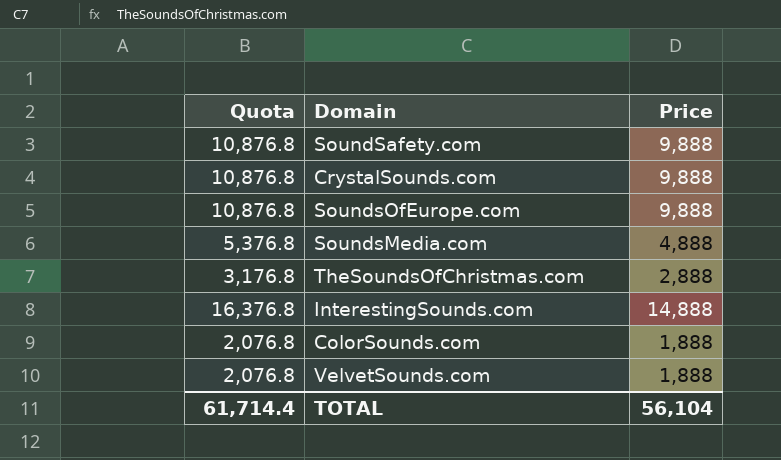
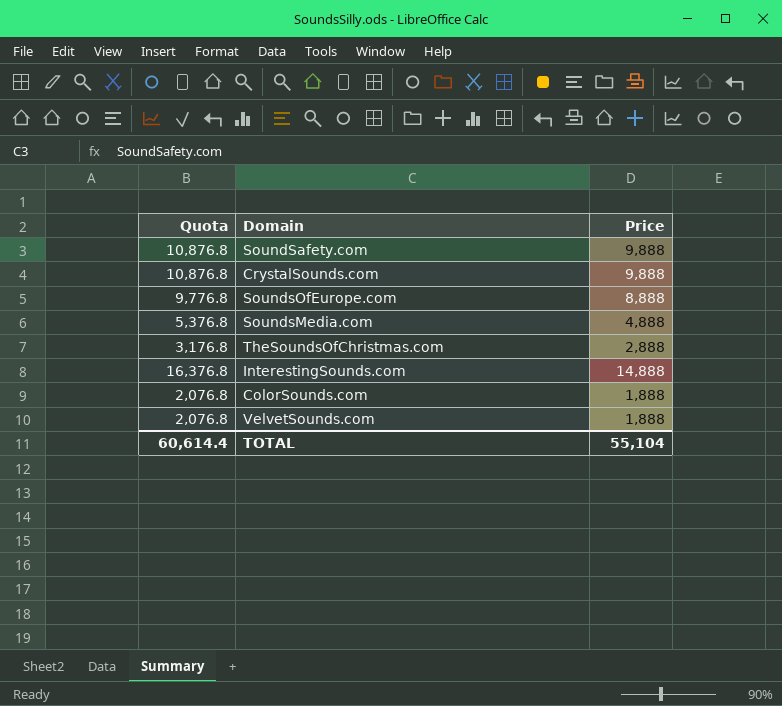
SoundsOfEurope.com | Quota: 10,876.8 -> 9,776.8
SoundsOfEurope.com | Price: 9,888 -> 8,888
TOTAL | Quota: 61,714.4 -> 60,614.4
TOTAL | Price: 56,104 -> 55,104

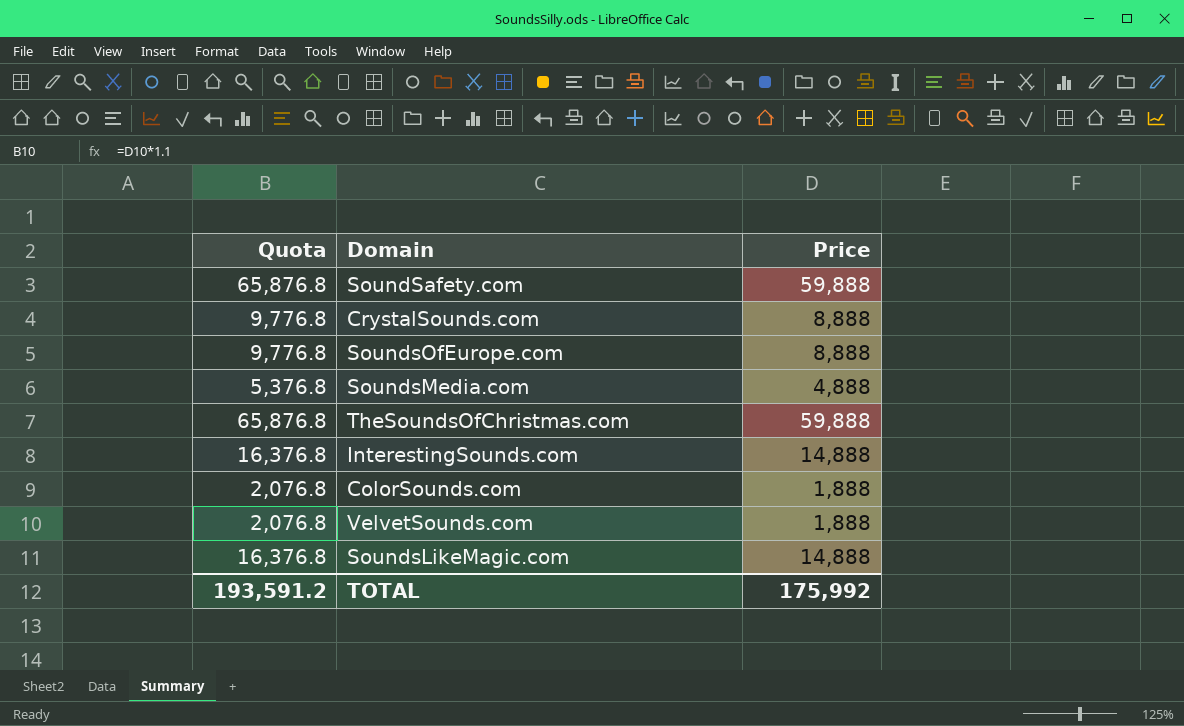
SoundSafety.com | Quota: 10,876.8 -> 65,876.8
SoundSafety.com | Price: 9,888 -> 59,888
CrystalSounds.com | Quota: 10,876.8 -> 9,776.8
CrystalSounds.com | Price: 9,888 -> 8,888
TheSoundsOfChristmas.com | Quota: 3,176.8 -> 65,876.8
TheSoundsOfChristmas.com | Price: 2,888 -> 59,888
row SoundsLikeMagic.com: none -> 16,376.8 | 14,888
TOTAL | Quota: 60,614.4 -> 193,591.2
TOTAL | Price: 55,104 -> 175,992

